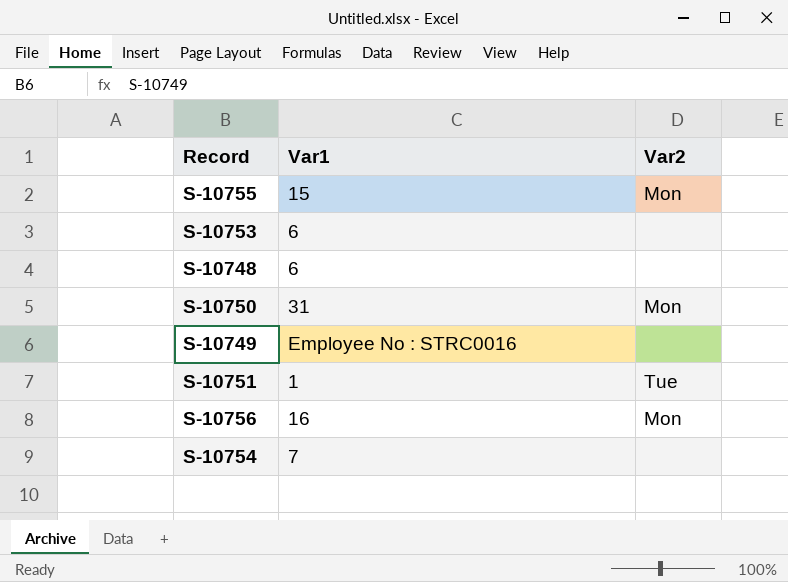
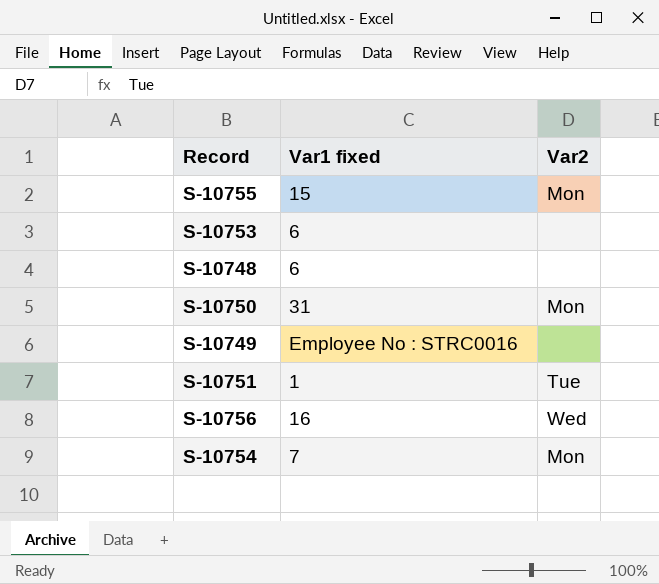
column name: Var1 -> Var1 fixed
S-10756 | Var2: Mon -> Wed
S-10754 | Var2: none -> Mon

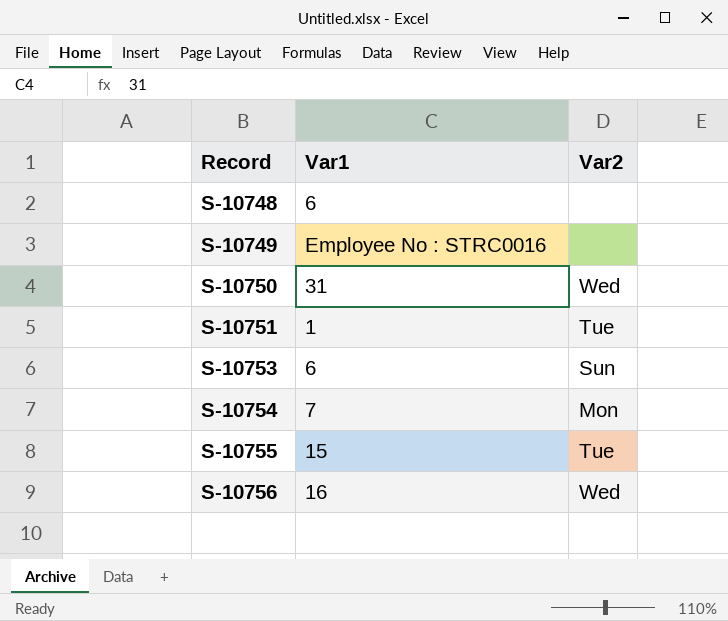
row order: none -> Record ascending
column name: Var1 fixed -> Var1
S-10750 | Var2: Mon -> Wed
S-10753 | Var2: none -> Sun
S-10755 | Var2: Mon -> Tue

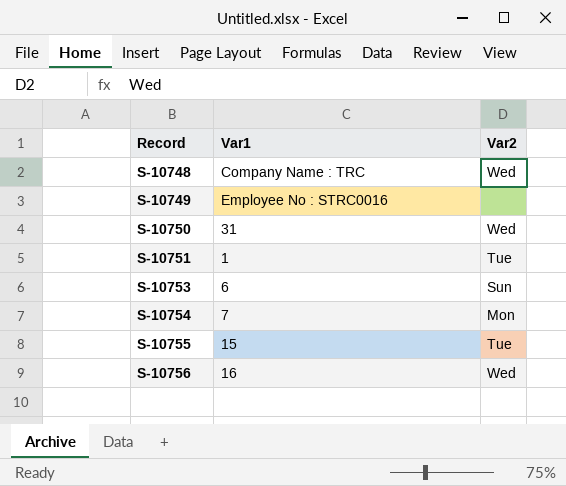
S-10748 | Var1: 6 -> Company Name : TRC
S-10748 | Var2: none -> Wed

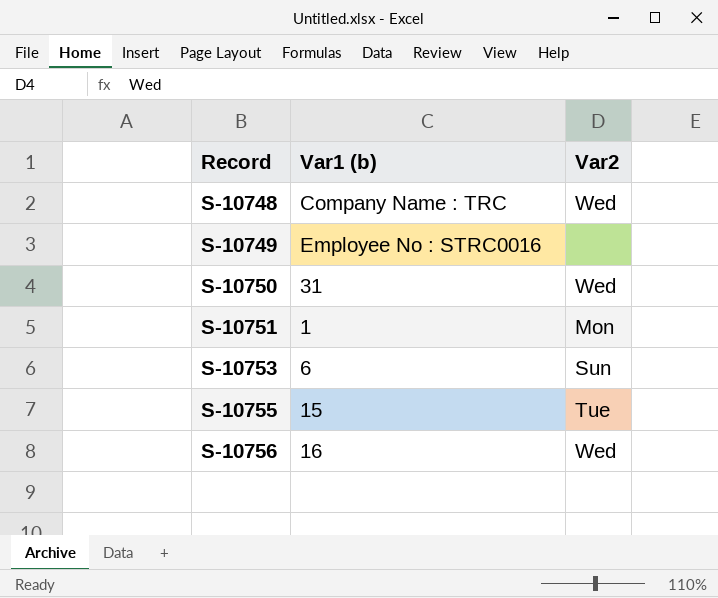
column name: Var1 -> Var1 (b)
row S-10754: 7 | Mon -> none
S-10751 | Var2: Tue -> Mon

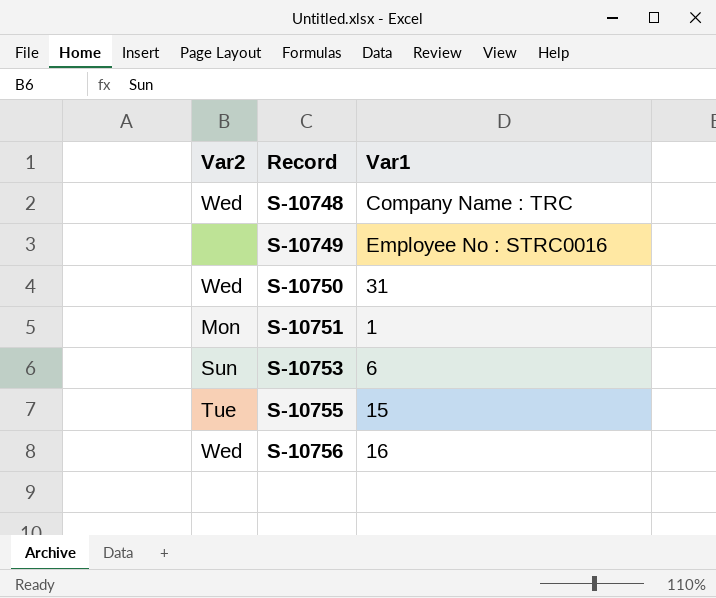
column Var2 | position: 3 -> 1
column name: Var1 (b) -> Var1

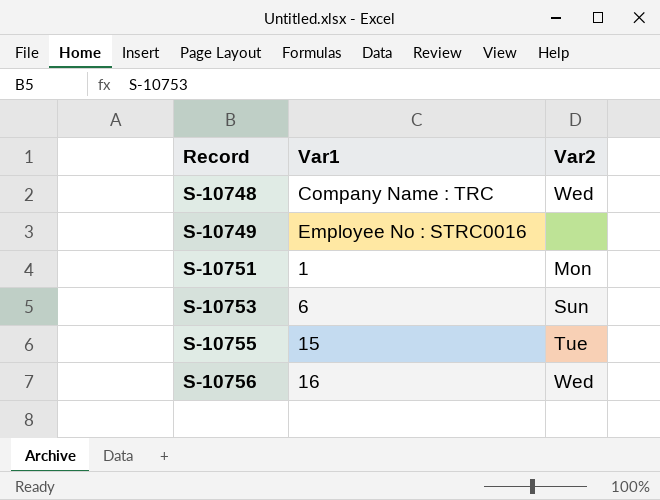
column Var2 | position: 1 -> 3
row S-10750: Wed | 31 -> none

